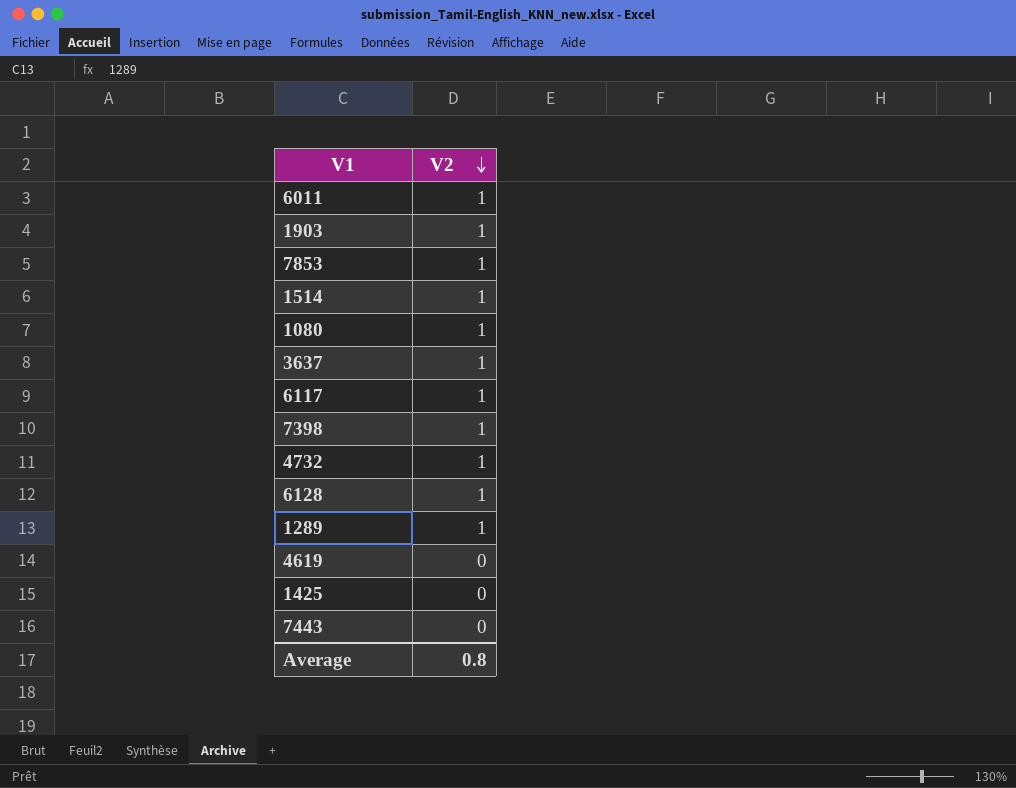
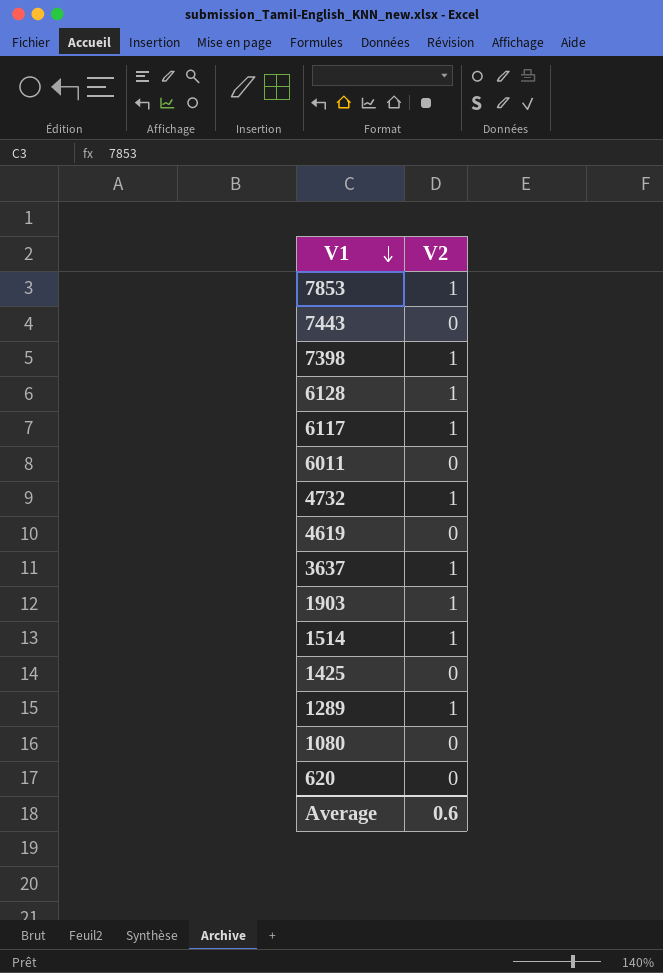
row order: V2 descending -> V1 descending
6011 | V2: 1 -> 0
1080 | V2: 1 -> 0
row 620: none -> 0
Average | V2: 0.8 -> 0.6

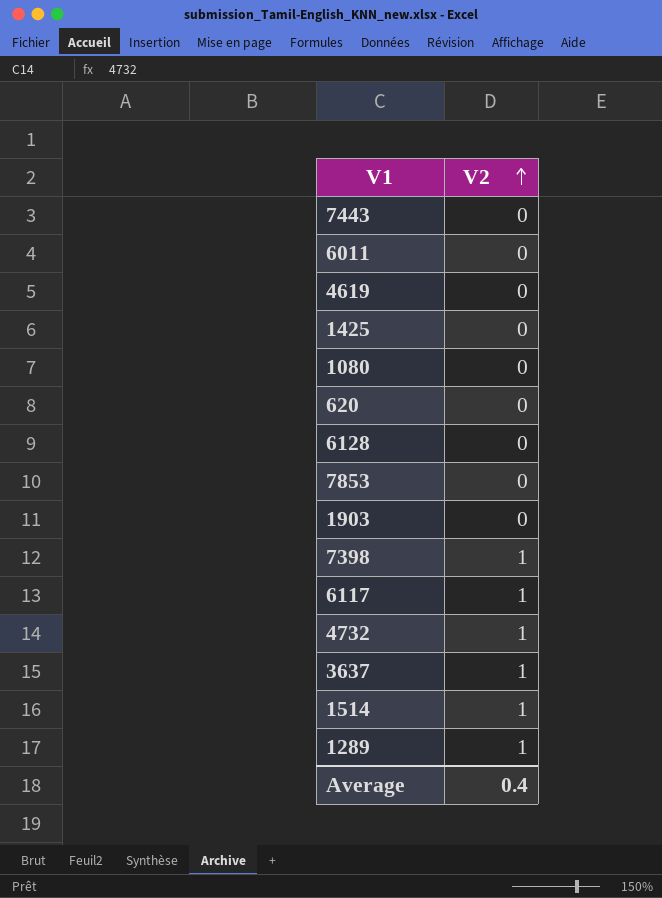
row order: V1 descending -> V2 ascending
6128 | V2: 1 -> 0
7853 | V2: 1 -> 0
1903 | V2: 1 -> 0
Average | V2: 0.6 -> 0.4

